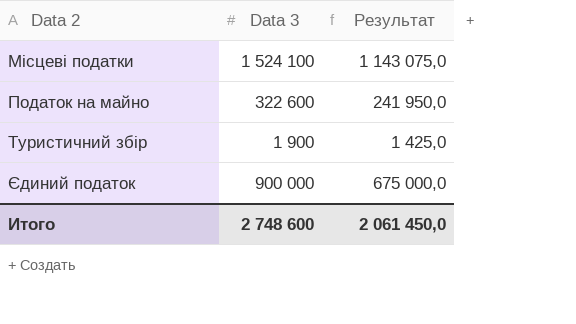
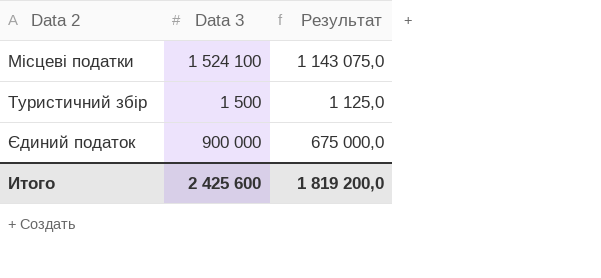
row Податок на майно: 322 600 | 241 950,0 -> none
Туристичний збір | Data 3: 1 900 -> 1 500
Туристичний збір | Результат: 1 425,0 -> 1 125,0
Итого | Data 3: 2 748 600 -> 2 425 600
Итого | Результат: 2 061 450,0 -> 1 819 200,0

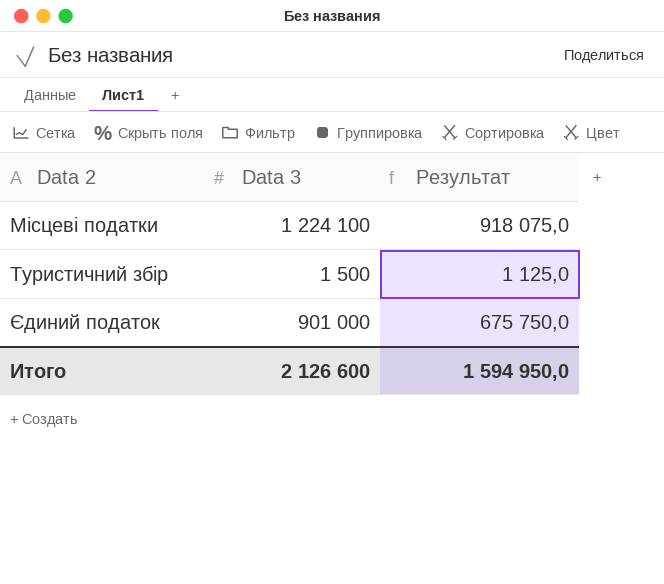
Місцеві податки | Data 3: 1 524 100 -> 1 224 100
Місцеві податки | Результат: 1 143 075,0 -> 918 075,0
Єдиний податок | Data 3: 900 000 -> 901 000
Єдиний податок | Результат: 675 000,0 -> 675 750,0
Итого | Data 3: 2 425 600 -> 2 126 600
Итого | Результат: 1 819 200,0 -> 1 594 950,0

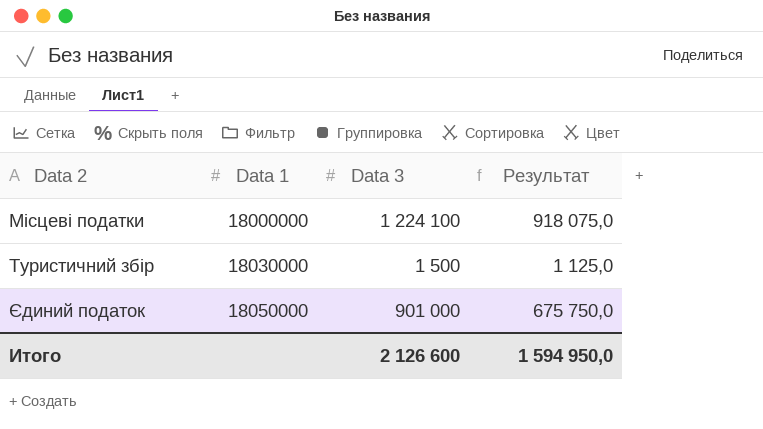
column Data 1 | position: none -> 2

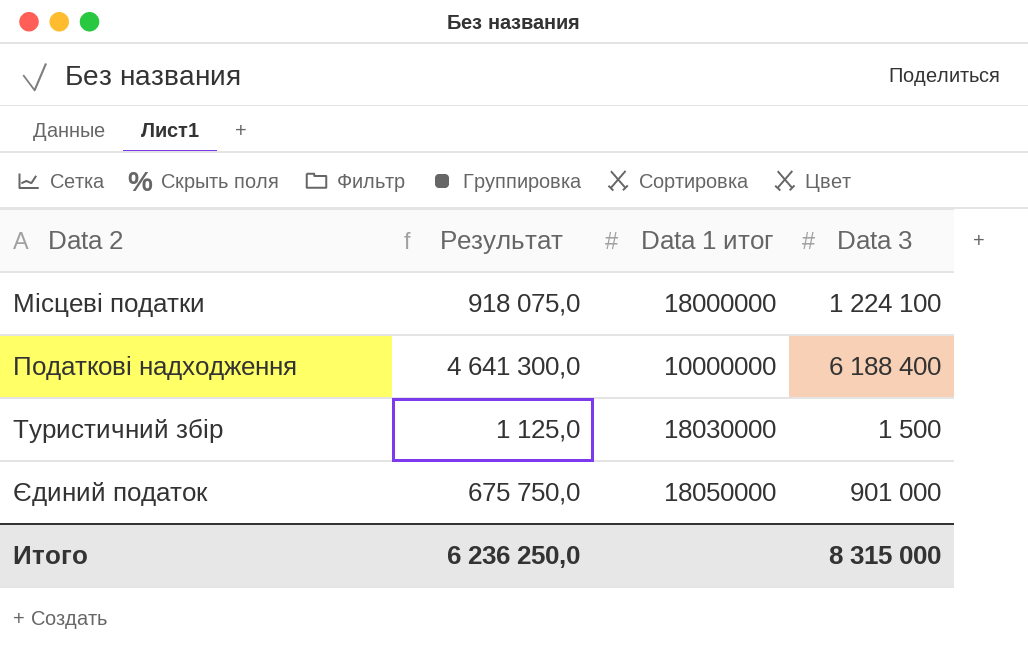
column Результат | position: 4 -> 2
column name: Data 1 -> Data 1 итог
row Податкові надходження: none -> 4 641 300,0 | 10000000 | 6 188 400
Итого | Результат: 1 594 950,0 -> 6 236 250,0
Итого | Data 3: 2 126 600 -> 8 315 000

